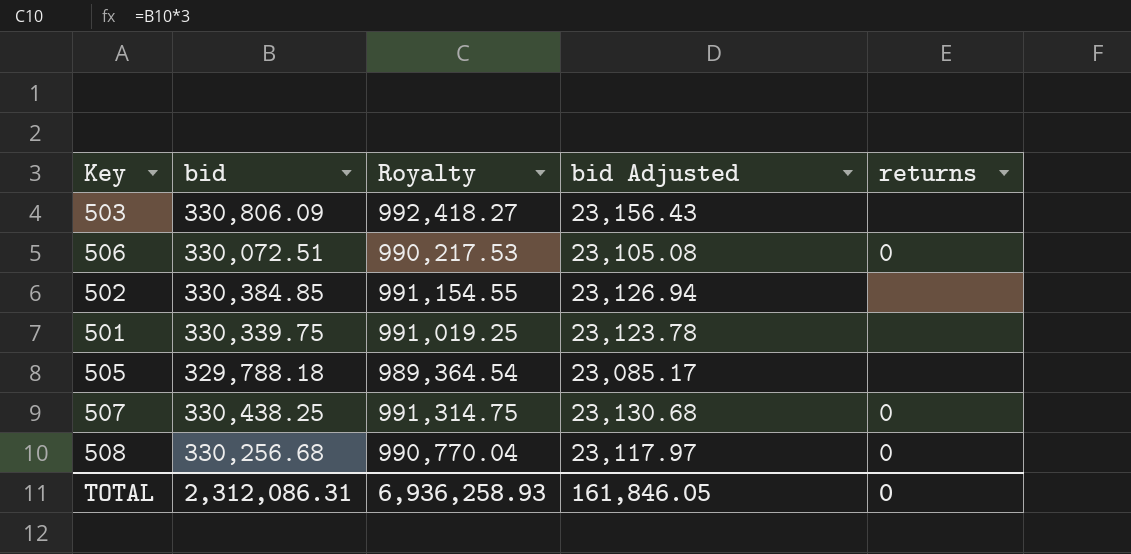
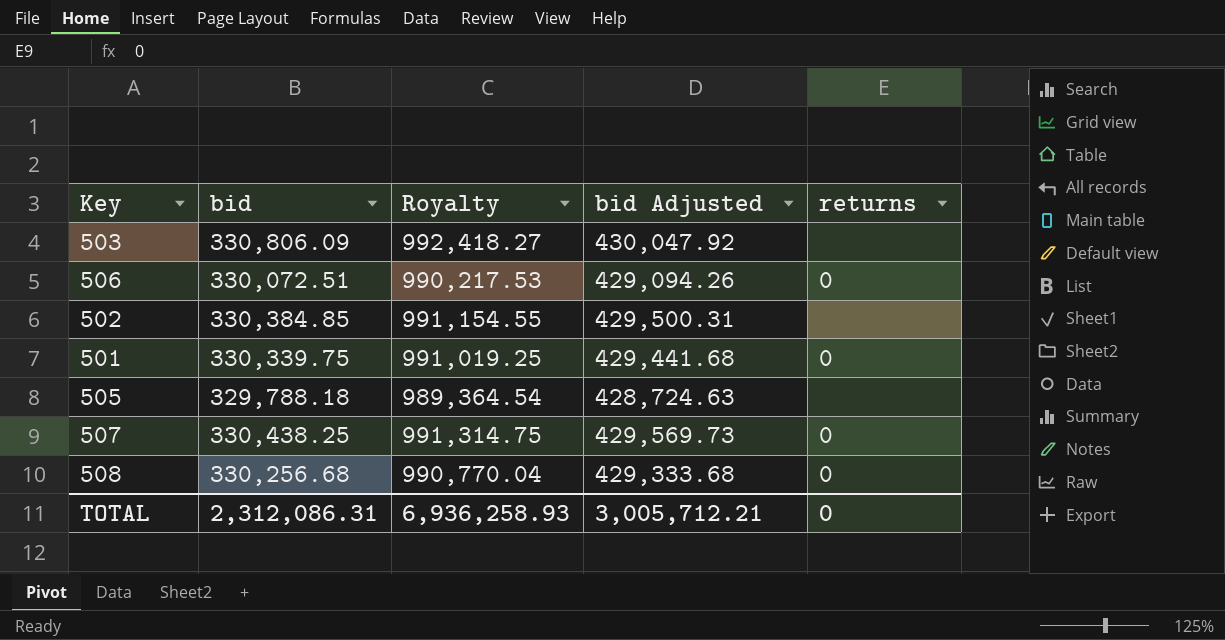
column bid Adjusted | formula: [bid] * 0.07 -> [bid] * 1.3
501 | returns: none -> 0
TOTAL | bid Adjusted: 161,846.05 -> 3,005,712.21

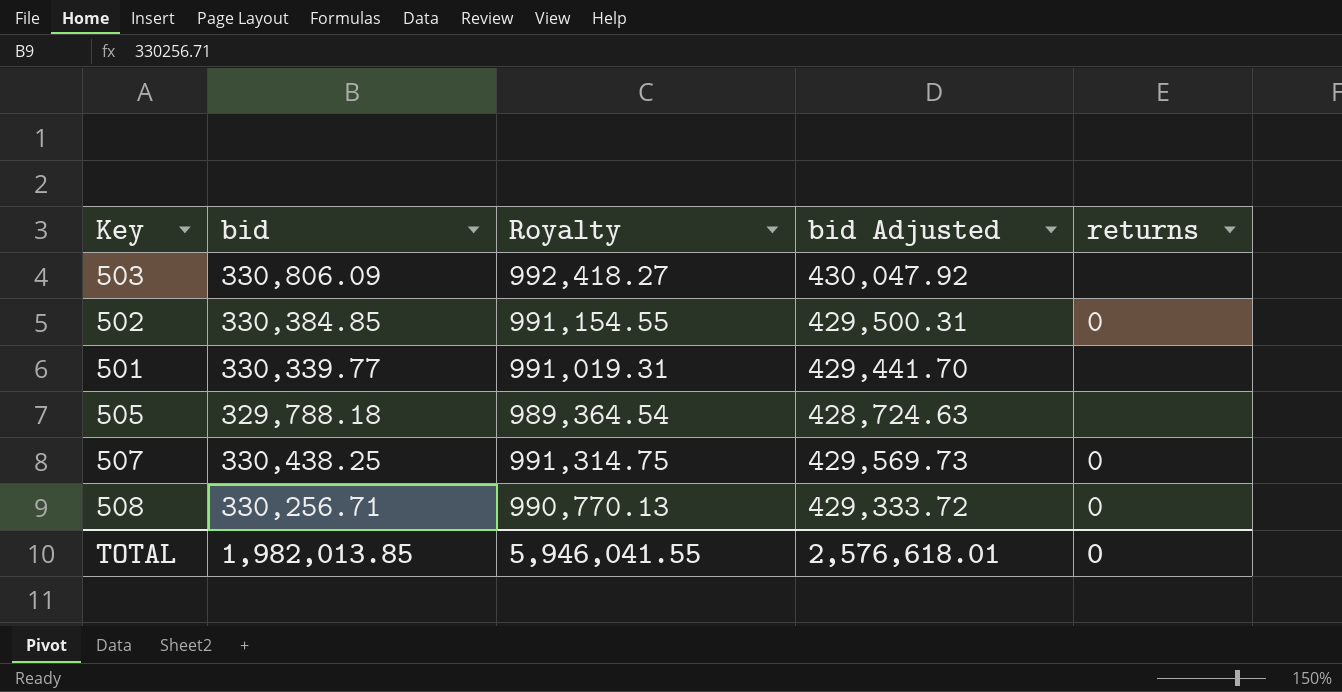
row 506: 330,072.51 | 990,217.53 | 429,094.26 | 0 -> none
502 | returns: none -> 0
501 | bid: 330,339.75 -> 330,339.77
501 | Royalty: 991,019.25 -> 991,019.31
501 | bid Adjusted: 429,441.68 -> 429,441.70
501 | returns: 0 -> none
508 | bid: 330,256.68 -> 330,256.71
508 | Royalty: 990,770.04 -> 990,770.13
508 | bid Adjusted: 429,333.68 -> 429,333.72
TOTAL | bid: 2,312,086.31 -> 1,982,013.85
TOTAL | Royalty: 6,936,258.93 -> 5,946,041.55
TOTAL | bid Adjusted: 3,005,712.21 -> 2,576,618.01

